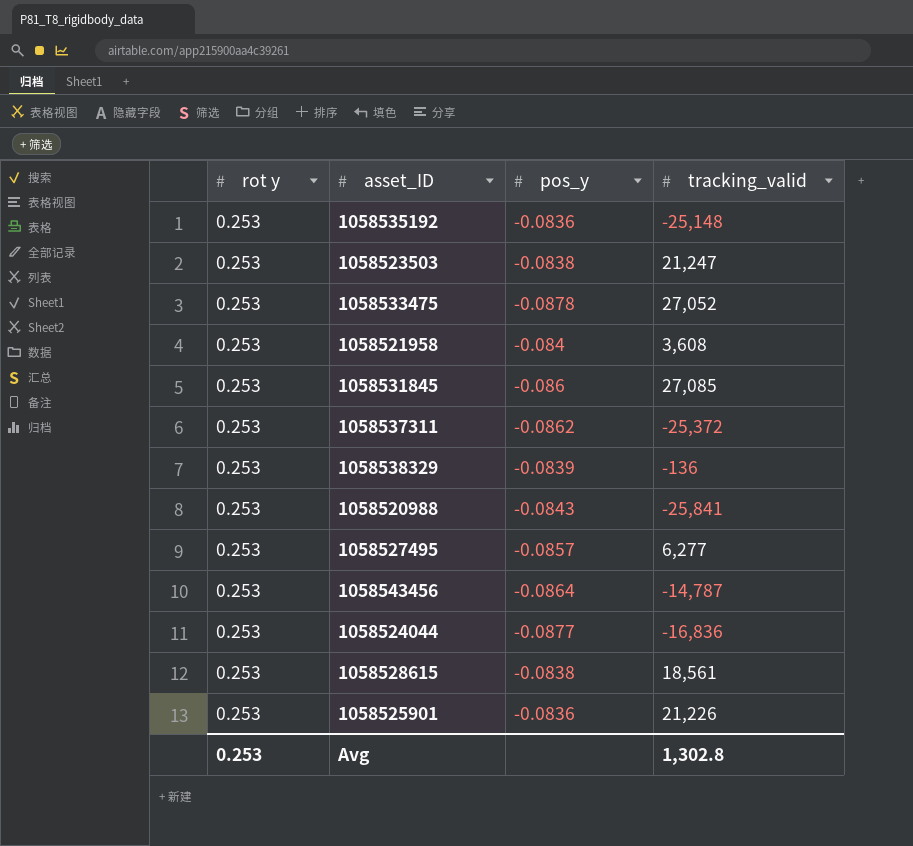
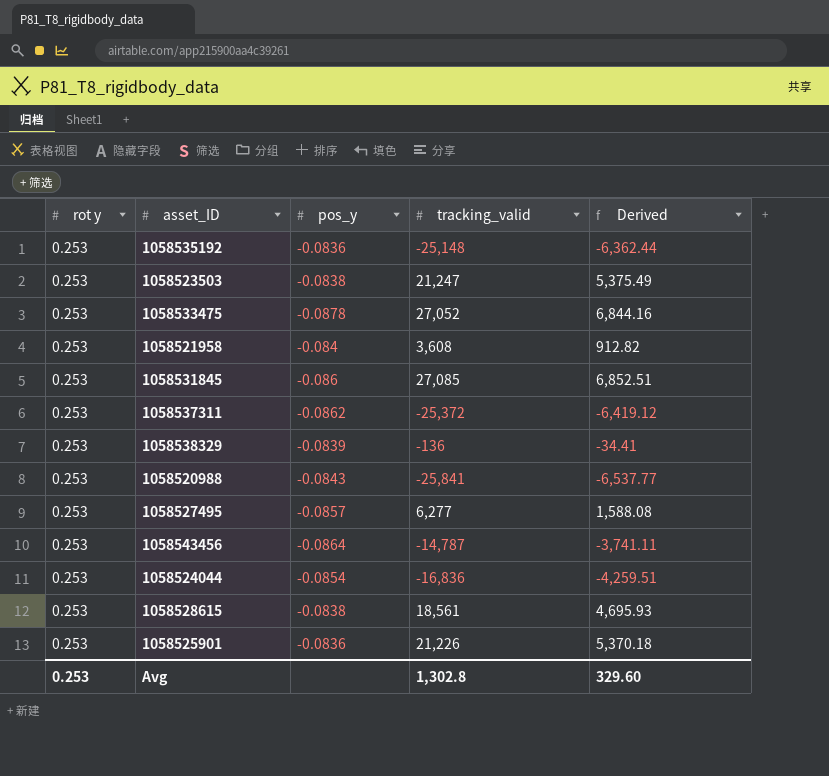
column Derived | formula: none -> [rot y] * [tracking_valid]
1058524044 | pos_y: -0.0877 -> -0.0854

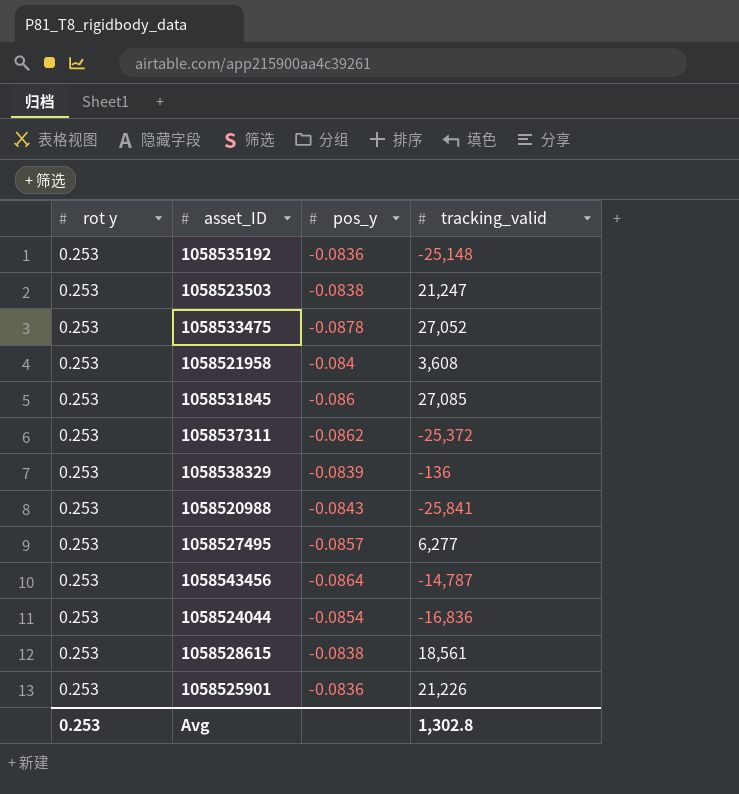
column Derived | formula: [rot y] * [tracking_valid] -> none

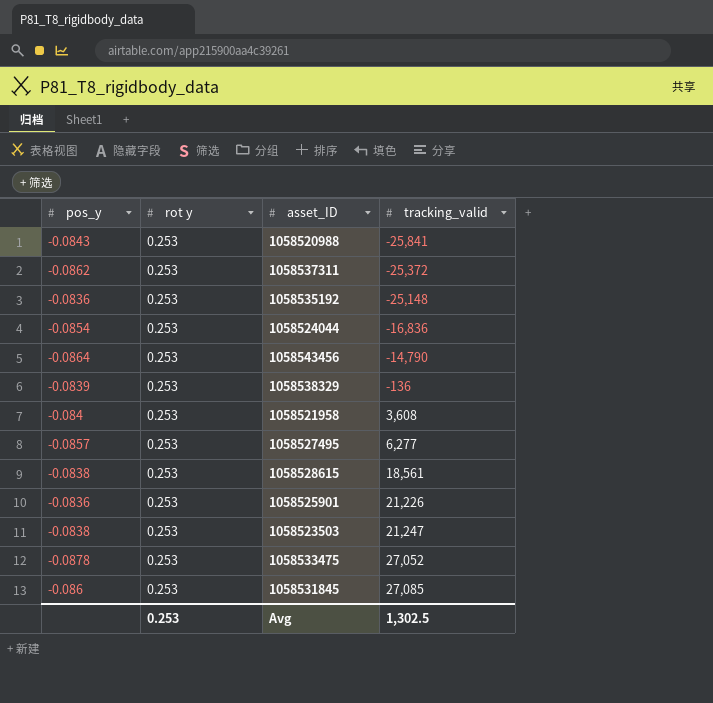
row order: none -> tracking_valid ascending
column pos_y | position: 3 -> 1
1058543456 | tracking_valid: -14,787 -> -14,790
Avg | tracking_valid: 1,302.8 -> 1,302.5

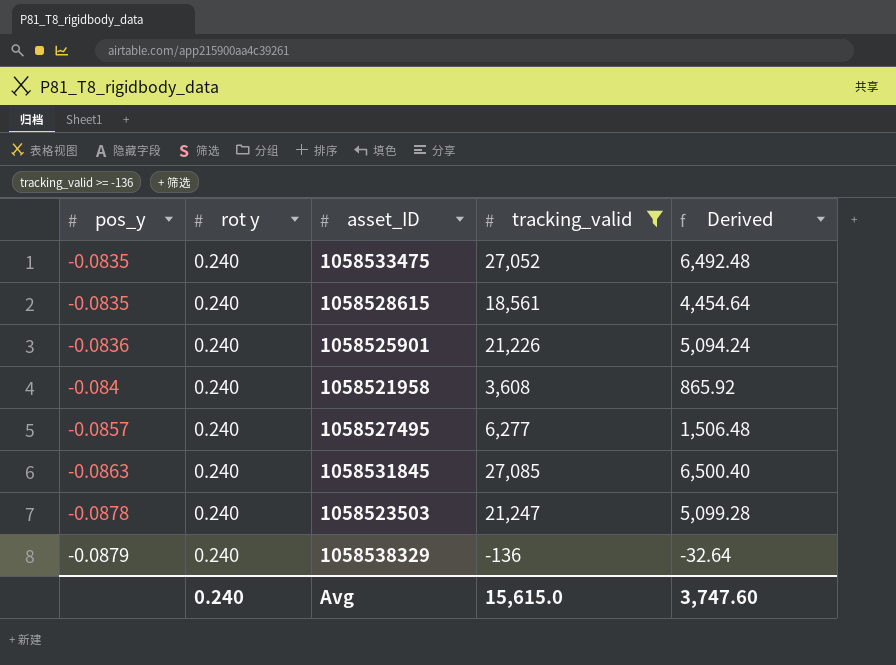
filter: none -> tracking_valid >= -136
row order: tracking_valid ascending -> pos_y descending
column Derived | formula: none -> [rot y] * [tracking_valid]
1058533475 | pos_y: -0.0878 -> -0.0835
1058533475 | rot y: 0.253 -> 0.240
1058528615 | pos_y: -0.0838 -> -0.0835
1058528615 | rot y: 0.253 -> 0.240
1058525901 | rot y: 0.253 -> 0.240
1058521958 | rot y: 0.253 -> 0.240
1058527495 | rot y: 0.253 -> 0.240
1058531845 | pos_y: -0.086 -> -0.0863
1058531845 | rot y: 0.253 -> 0.240
1058523503 | pos_y: -0.0838 -> -0.0878
1058523503 | rot y: 0.253 -> 0.240
1058538329 | pos_y: -0.0839 -> -0.0879
1058538329 | rot y: 0.253 -> 0.240
Avg | rot y: 0.253 -> 0.240
Avg | tracking_valid: 1,302.5 -> 15,615.0

